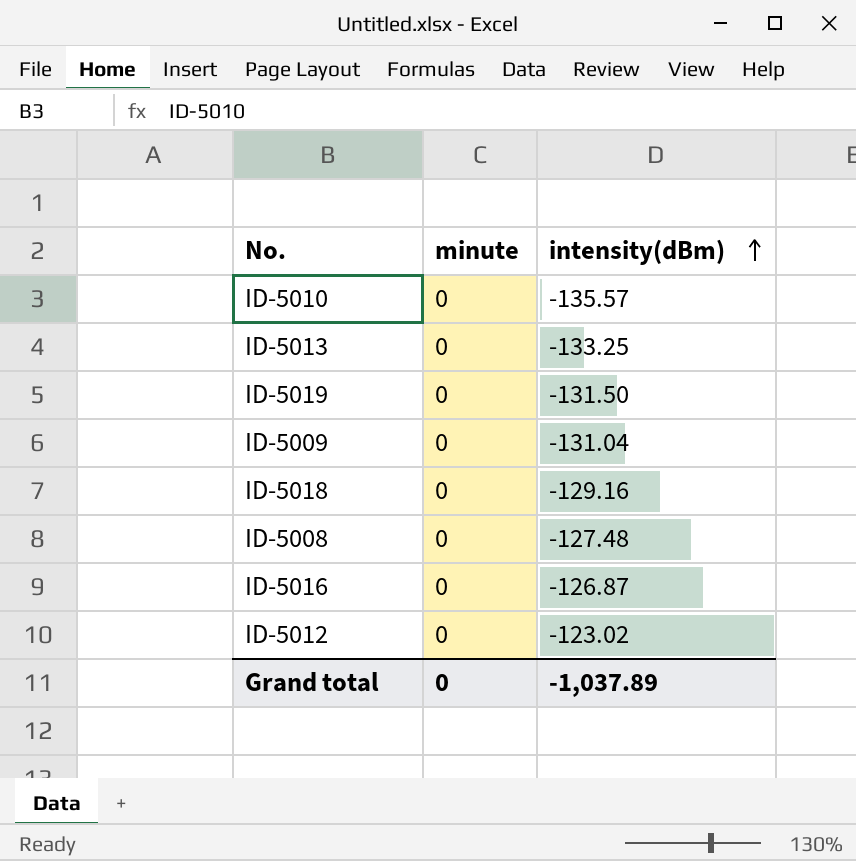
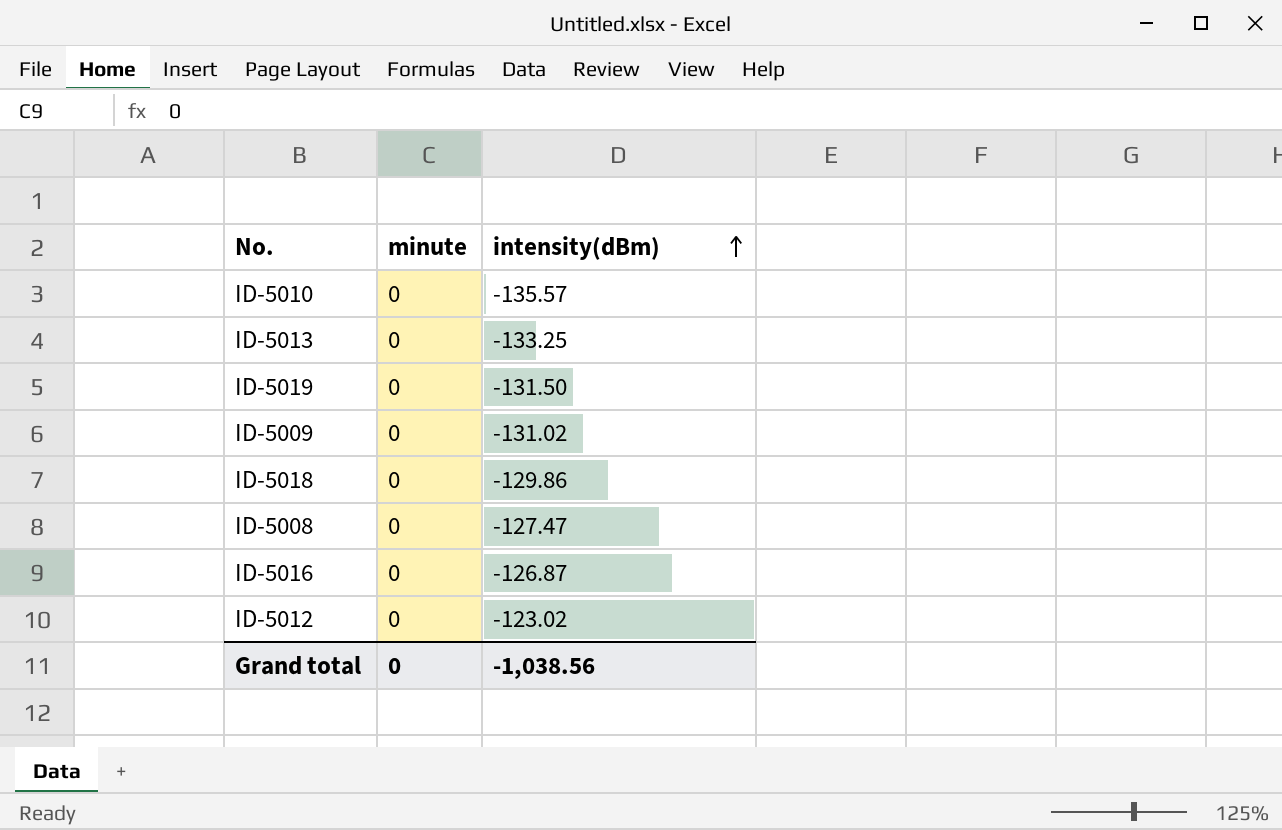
ID-5009 | intensity(dBm): -131.04 -> -131.02
ID-5018 | intensity(dBm): -129.16 -> -129.86
ID-5008 | intensity(dBm): -127.48 -> -127.47
Grand total | intensity(dBm): -1,037.89 -> -1,038.56

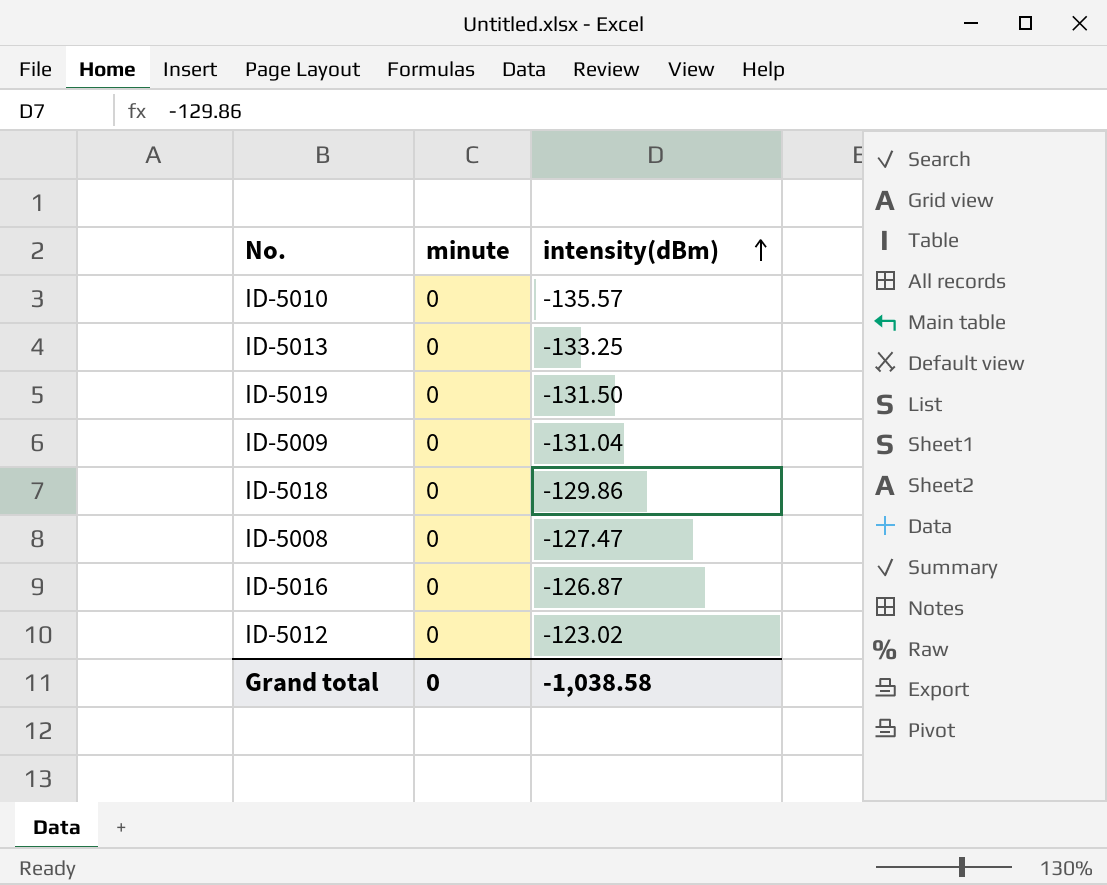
ID-5009 | intensity(dBm): -131.02 -> -131.04
Grand total | intensity(dBm): -1,038.56 -> -1,038.58

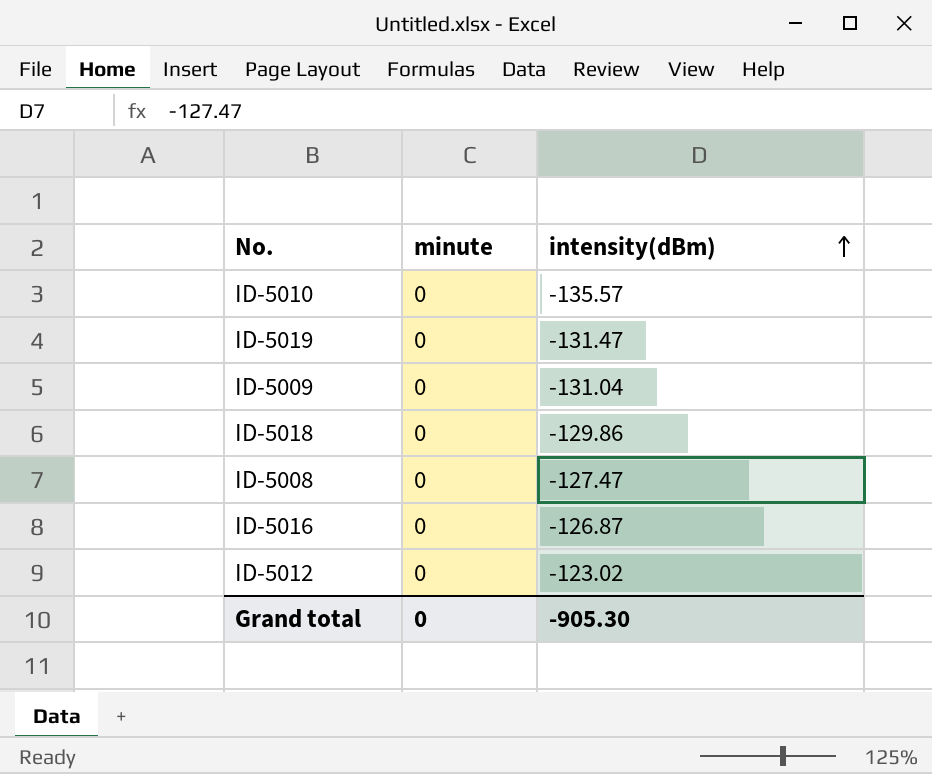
row ID-5013: 0 | -133.25 -> none
ID-5019 | intensity(dBm): -131.50 -> -131.47
Grand total | intensity(dBm): -1,038.58 -> -905.30

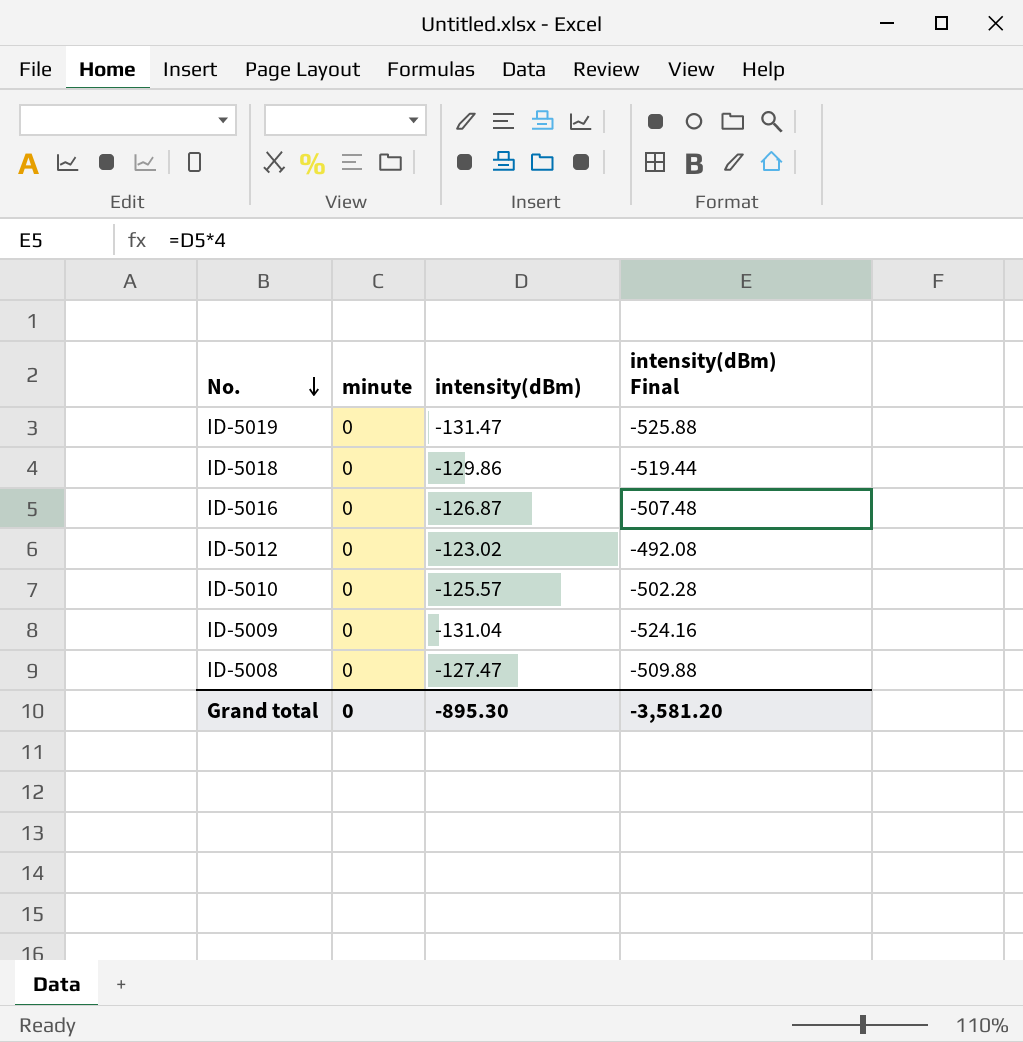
row order: intensity(dBm) ascending -> No. descending
column intensity(dBm) Final | formula: none -> [intensity(dBm)] * 4
ID-5010 | intensity(dBm): -135.57 -> -125.57
Grand total | intensity(dBm): -905.30 -> -895.30

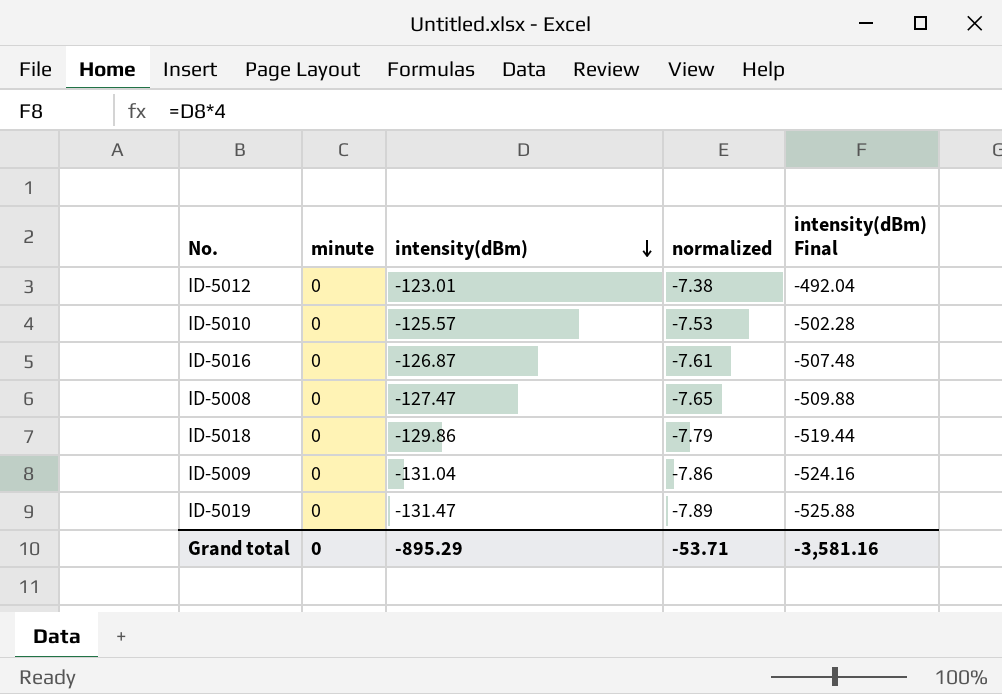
row order: No. descending -> intensity(dBm) descending
column normalized | formula: none -> [intensity(dBm)] * 0.06
ID-5012 | intensity(dBm): -123.02 -> -123.01
ID-5012 | intensity(dBm) Final: -492.08 -> -492.04
Grand total | intensity(dBm): -895.30 -> -895.29
Grand total | intensity(dBm) Final: -3,581.20 -> -3,581.16

